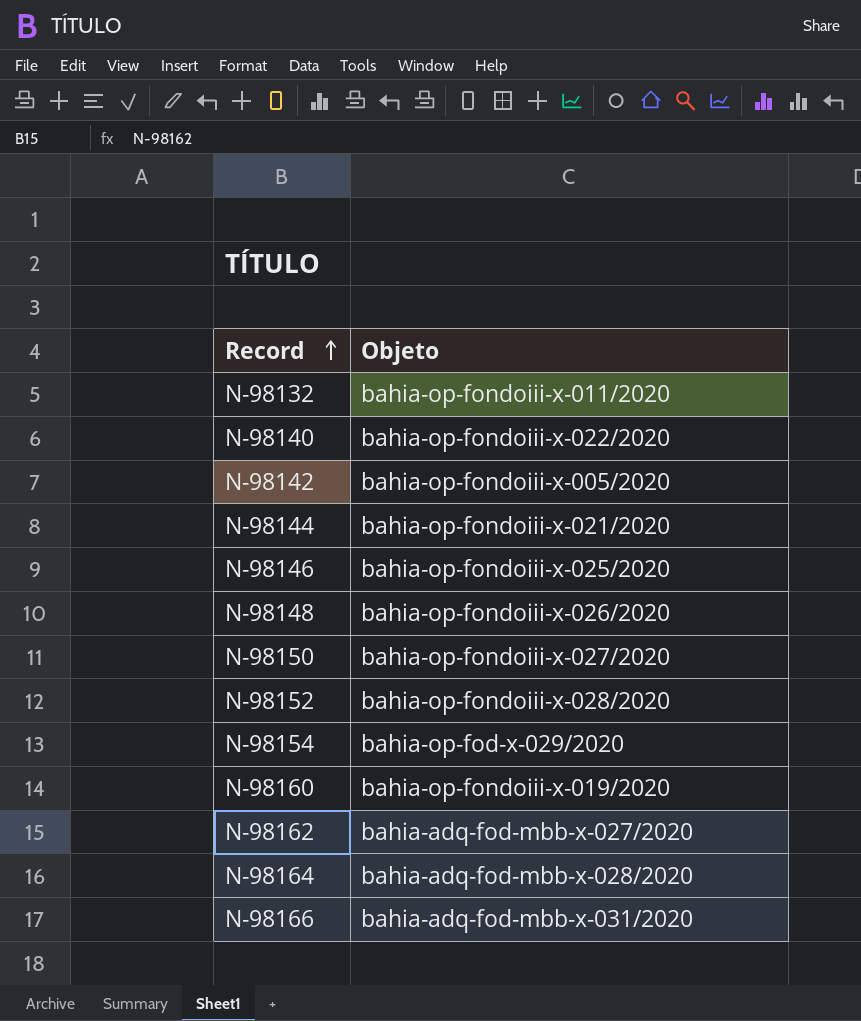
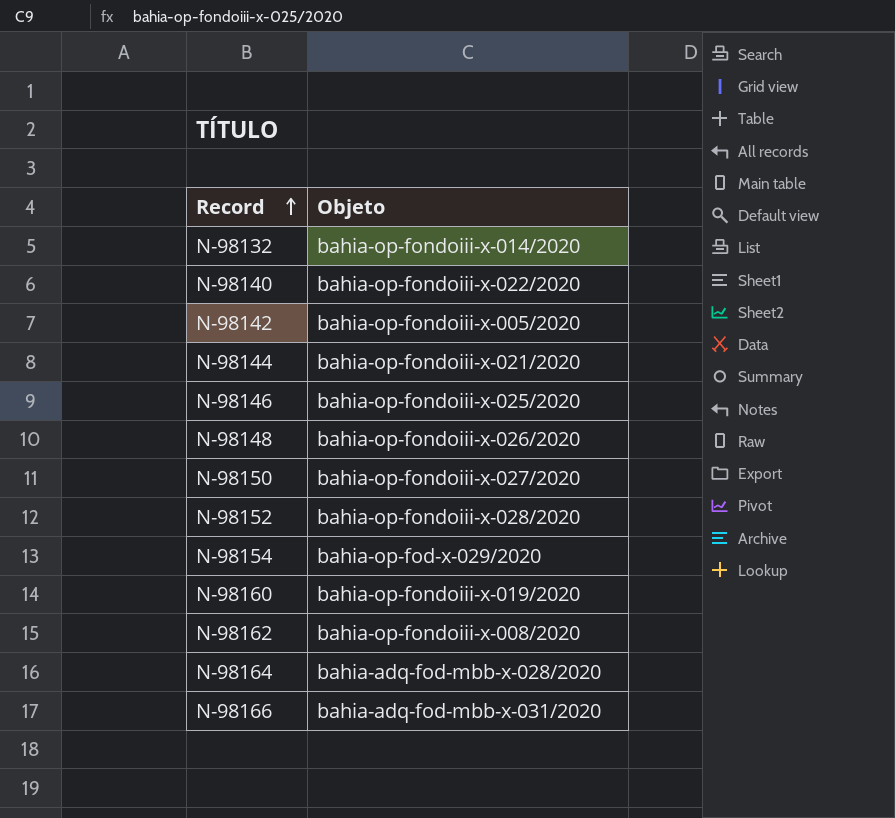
N-98132 | Objeto: bahia-op-fondoiii-x-011/2020 -> bahia-op-fondoiii-x-014/2020
N-98162 | Objeto: bahia-adq-fod-mbb-x-027/2020 -> bahia-op-fondoiii-x-008/2020

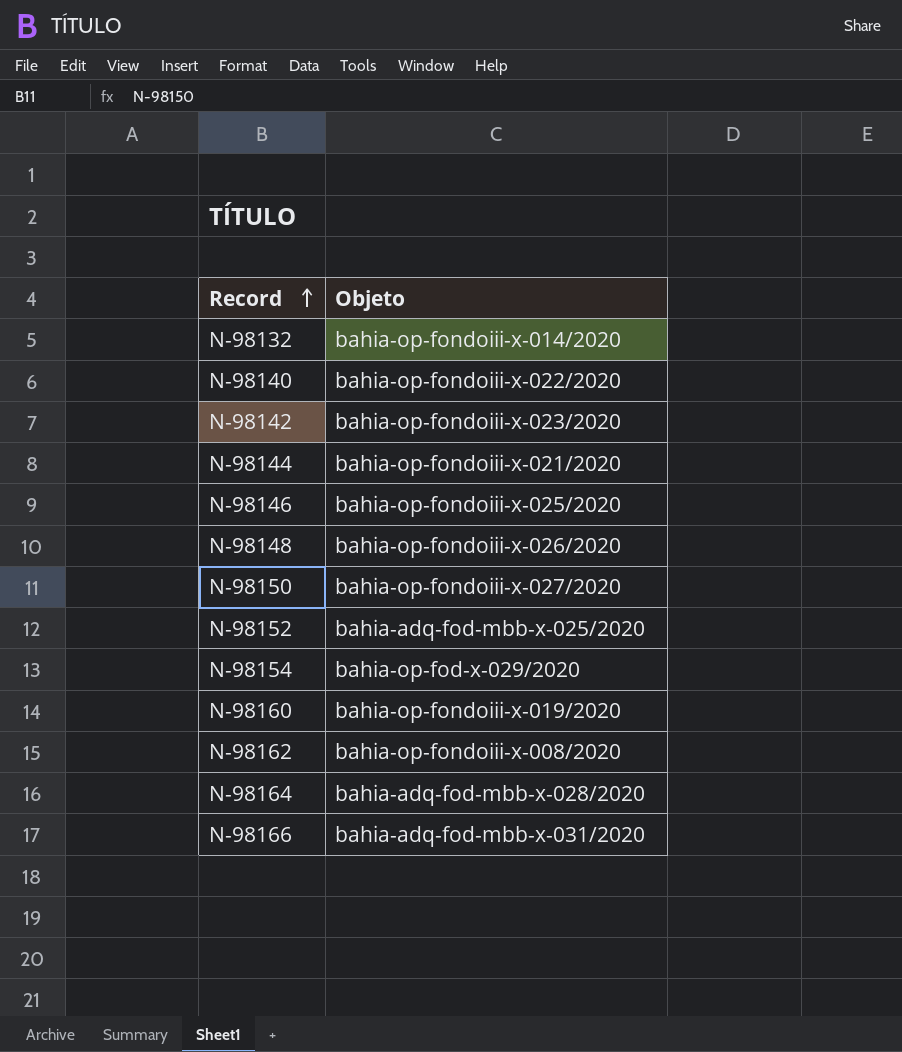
N-98142 | Objeto: bahia-op-fondoiii-x-005/2020 -> bahia-op-fondoiii-x-023/2020
N-98152 | Objeto: bahia-op-fondoiii-x-028/2020 -> bahia-adq-fod-mbb-x-025/2020

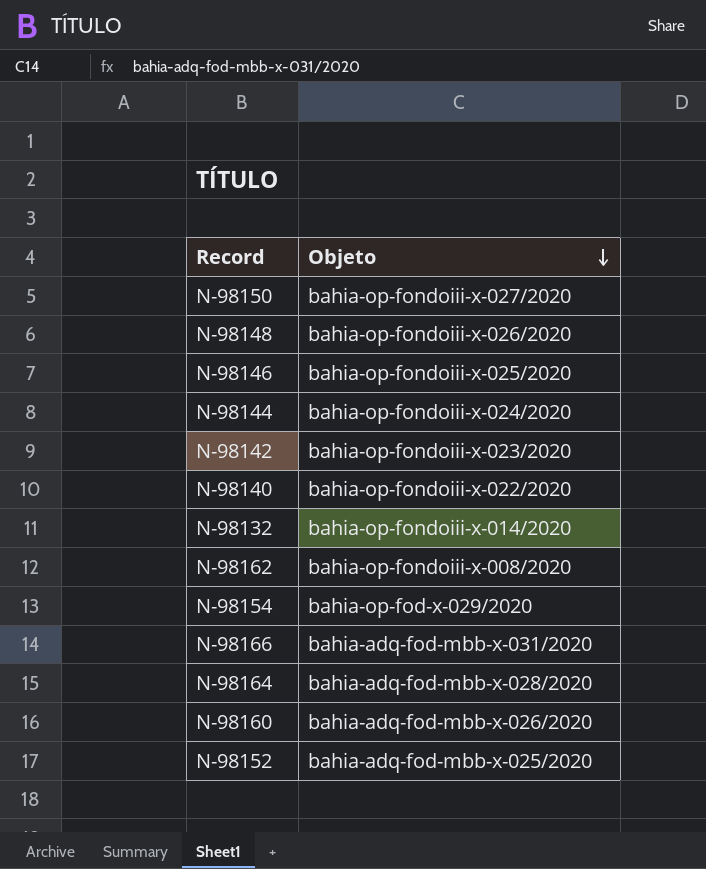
row order: Record ascending -> Objeto descending
N-98144 | Objeto: bahia-op-fondoiii-x-021/2020 -> bahia-op-fondoiii-x-024/2020
N-98160 | Objeto: bahia-op-fondoiii-x-019/2020 -> bahia-adq-fod-mbb-x-026/2020

